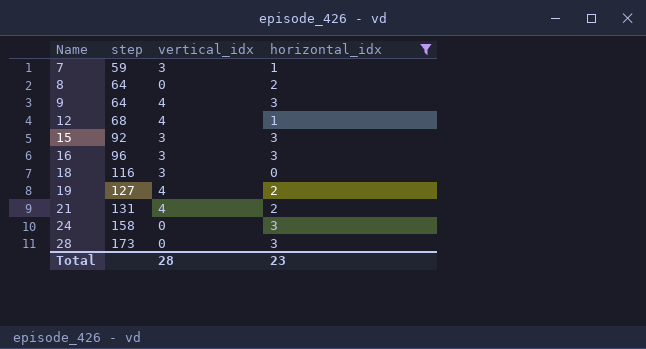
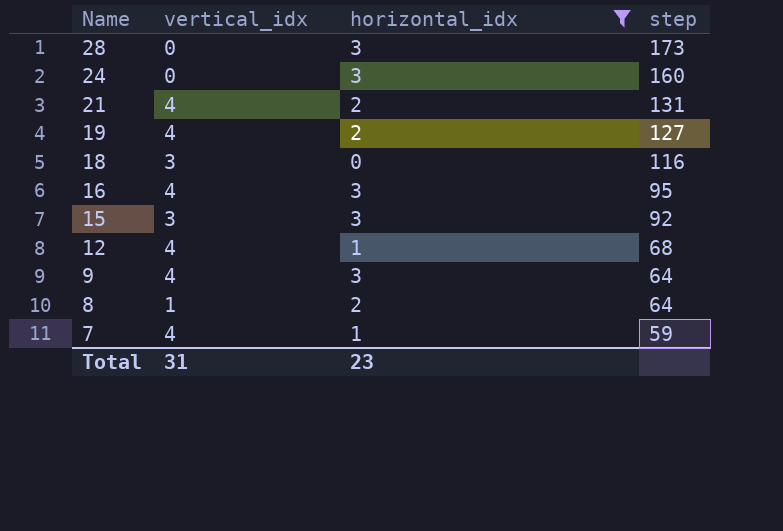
row order: Name ascending -> Name descending
column step | position: 2 -> 4
24 | step: 158 -> 160
16 | vertical_idx: 3 -> 4
16 | step: 96 -> 95
8 | vertical_idx: 0 -> 1
7 | vertical_idx: 3 -> 4
Total | vertical_idx: 28 -> 31

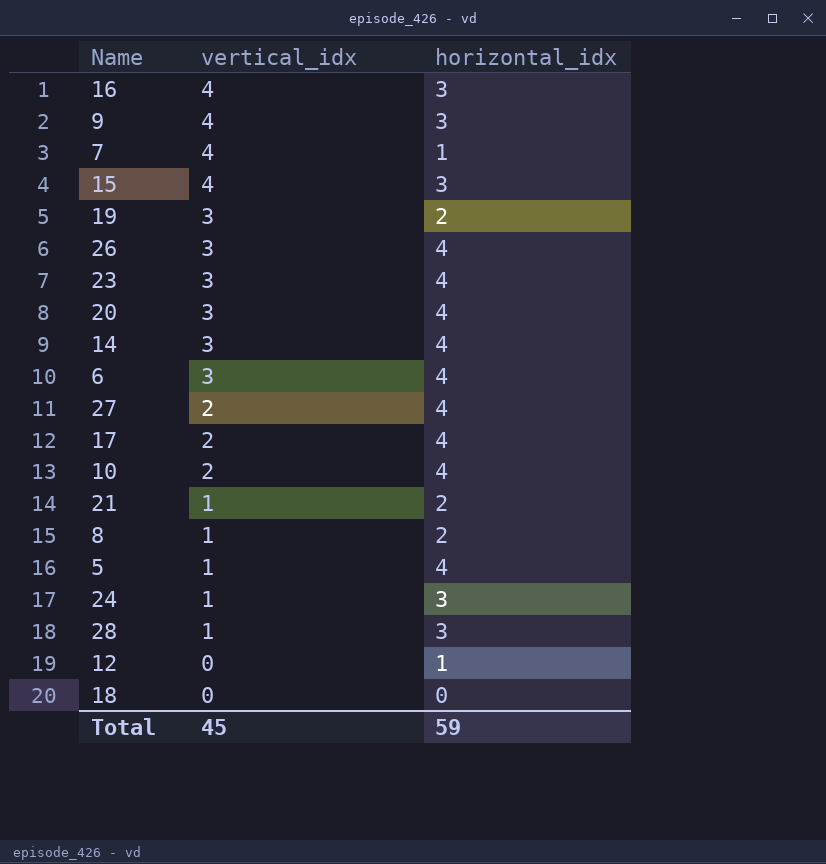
filter: horizontal_idx != 4 -> none
row order: Name descending -> vertical_idx descending
column step | position: 4 -> none
15 | vertical_idx: 3 -> 4
19 | vertical_idx: 4 -> 3
21 | vertical_idx: 4 -> 1
24 | vertical_idx: 0 -> 1
28 | vertical_idx: 0 -> 1
12 | vertical_idx: 4 -> 0
18 | vertical_idx: 3 -> 0
Total | vertical_idx: 31 -> 45
Total | horizontal_idx: 23 -> 59

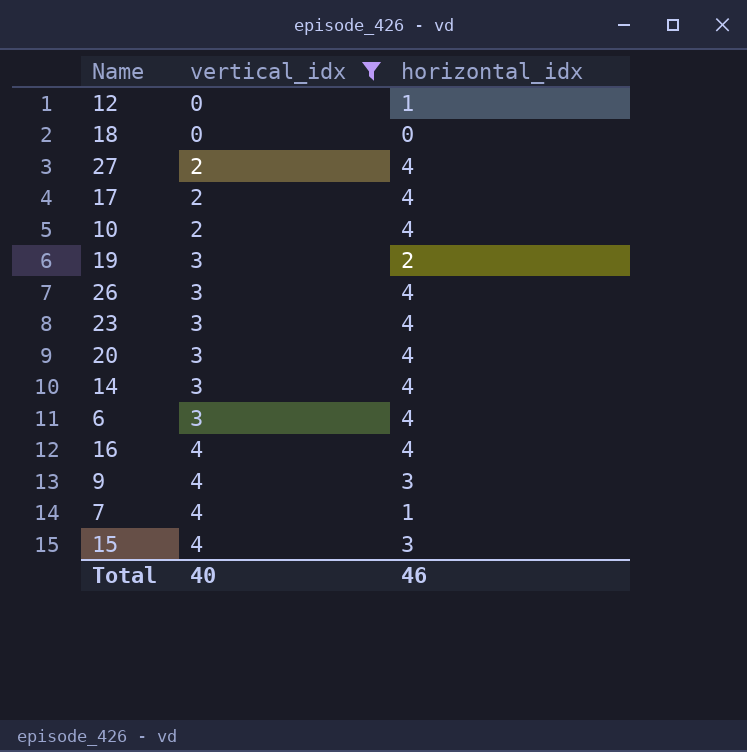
filter: none -> vertical_idx != 1
row order: vertical_idx descending -> vertical_idx ascending
16 | horizontal_idx: 3 -> 4
Total | vertical_idx: 45 -> 40
Total | horizontal_idx: 59 -> 46

